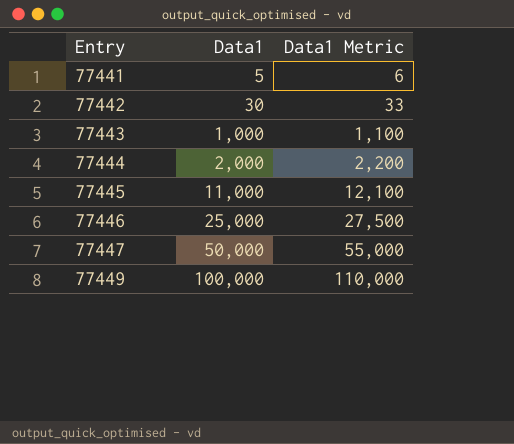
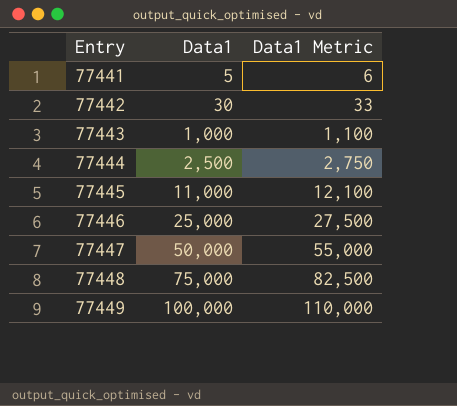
77444 | Data1: 2,000 -> 2,500
77444 | Data1 Metric: 2,200 -> 2,750
row 77448: none -> 75,000 | 82,500

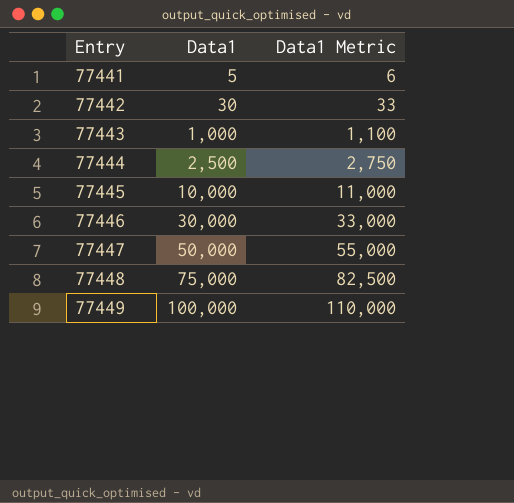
77445 | Data1: 11,000 -> 10,000
77445 | Data1 Metric: 12,100 -> 11,000
77446 | Data1: 25,000 -> 30,000
77446 | Data1 Metric: 27,500 -> 33,000

